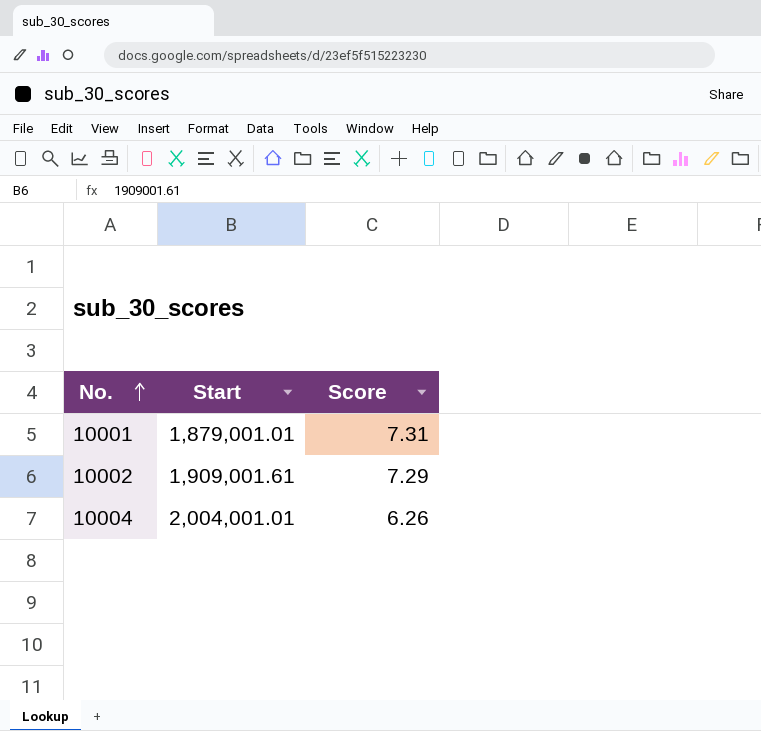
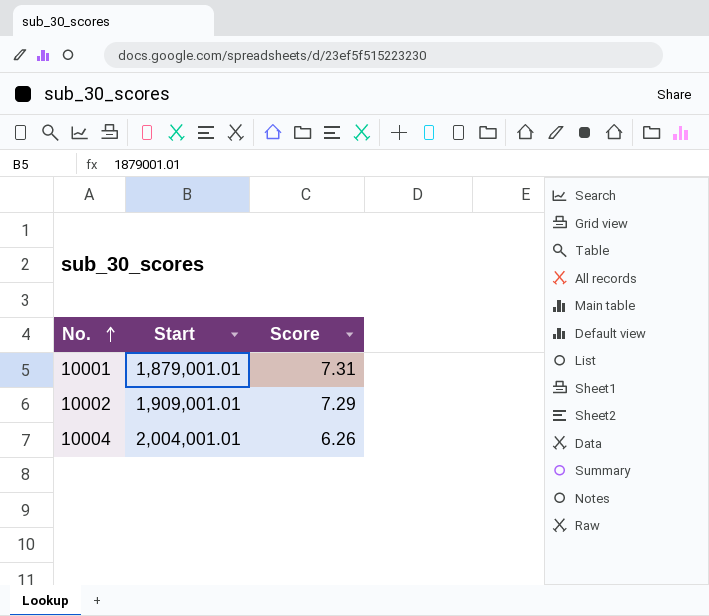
10002 | Start: 1,909,001.61 -> 1,909,001.01

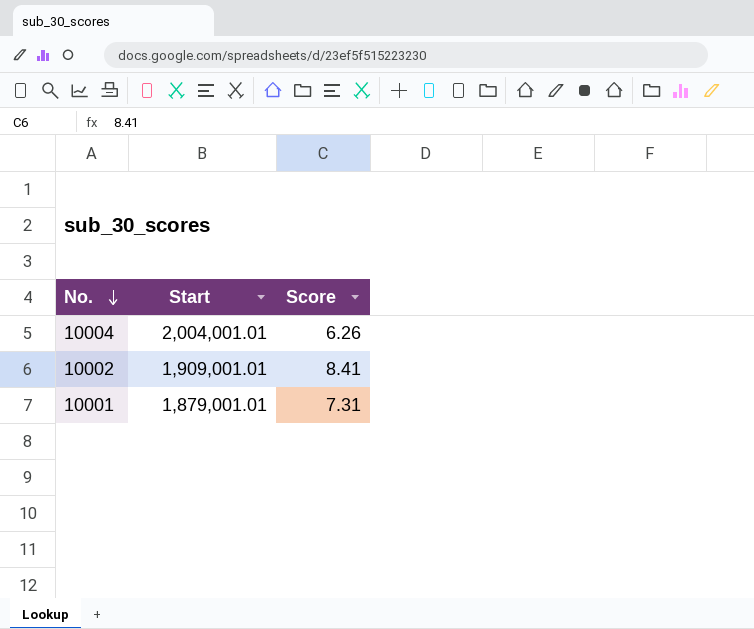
row order: No. ascending -> No. descending
10002 | Score: 7.29 -> 8.41

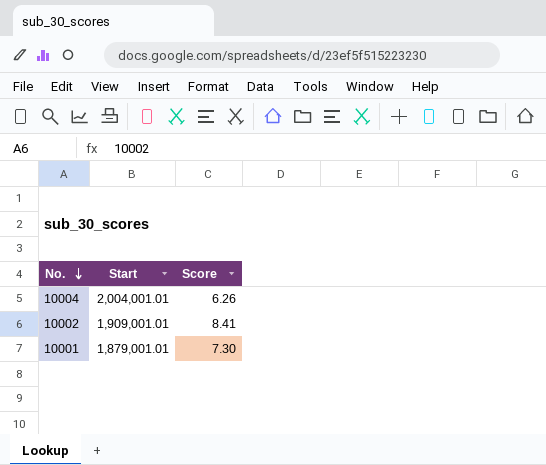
10001 | Score: 7.31 -> 7.30

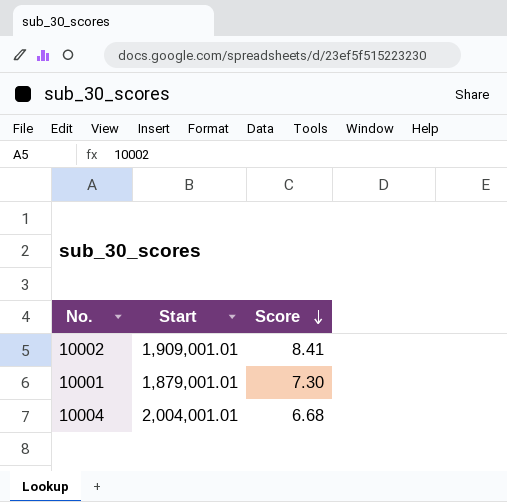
row order: No. descending -> Score descending
10004 | Score: 6.26 -> 6.68

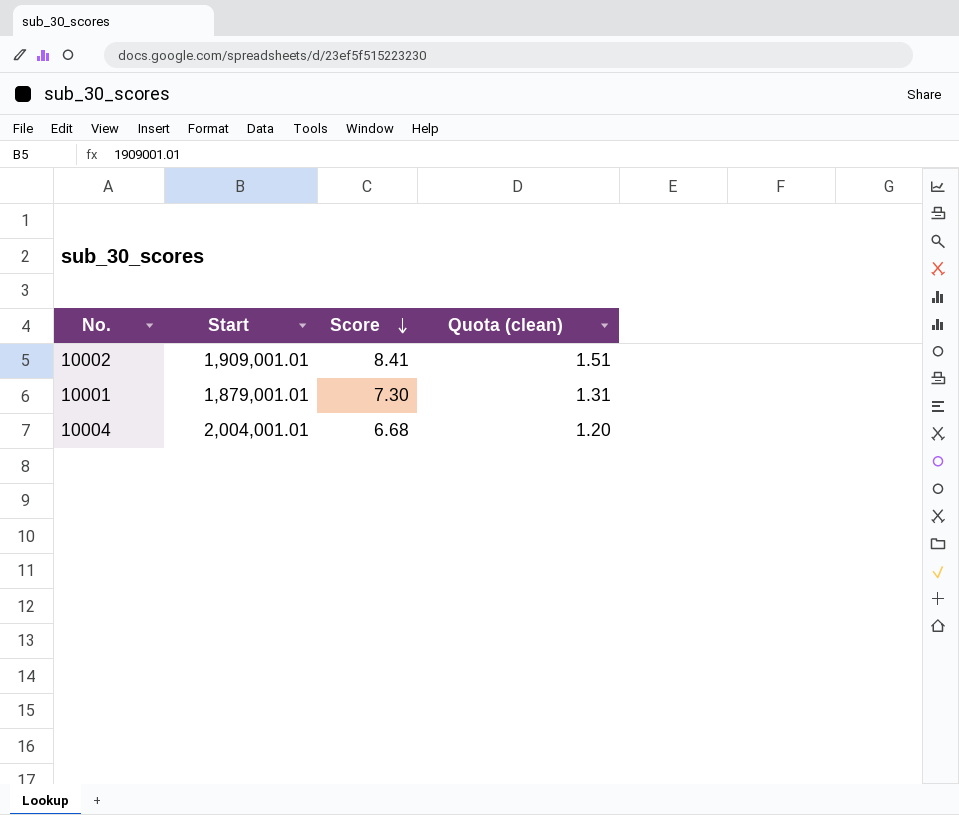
column Quota (clean) | formula: none -> [Score] * 0.18

